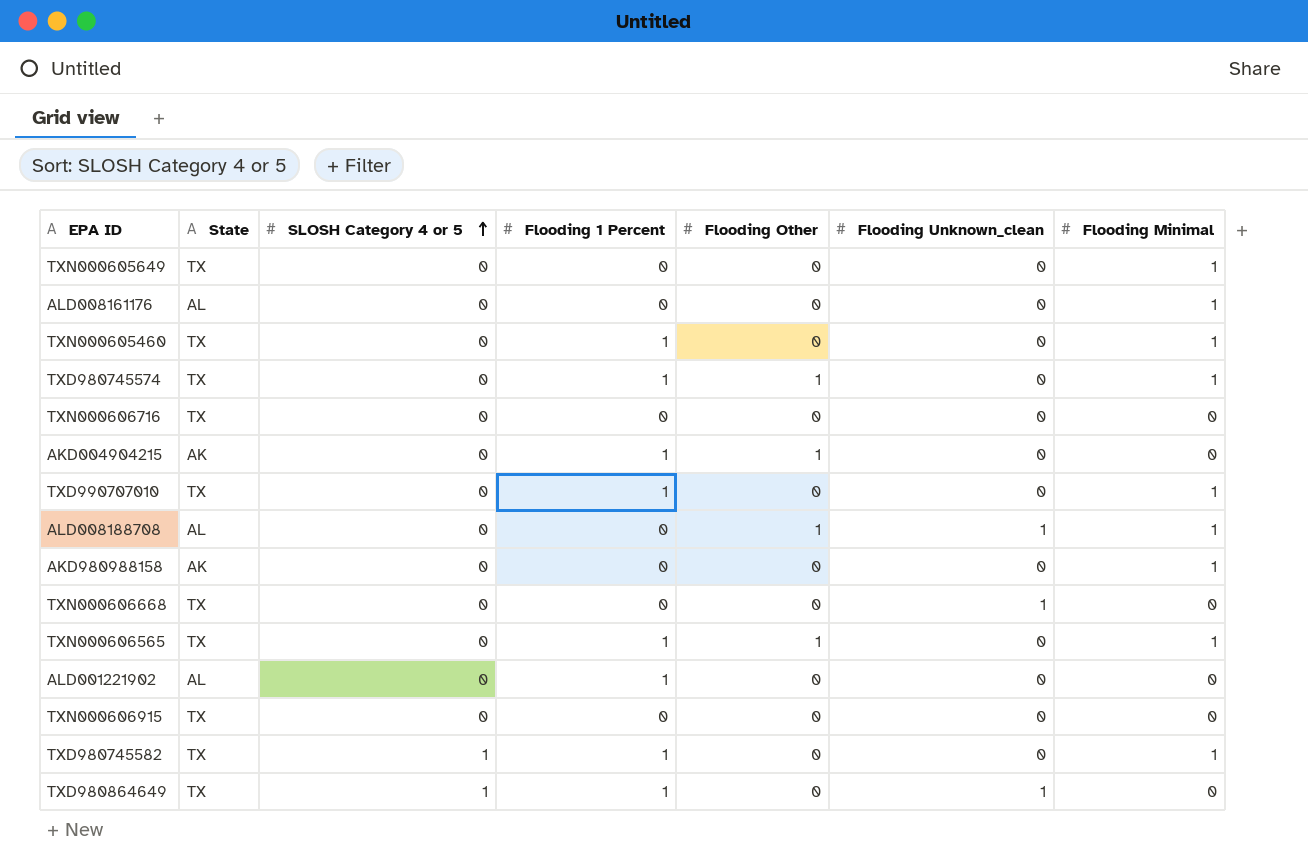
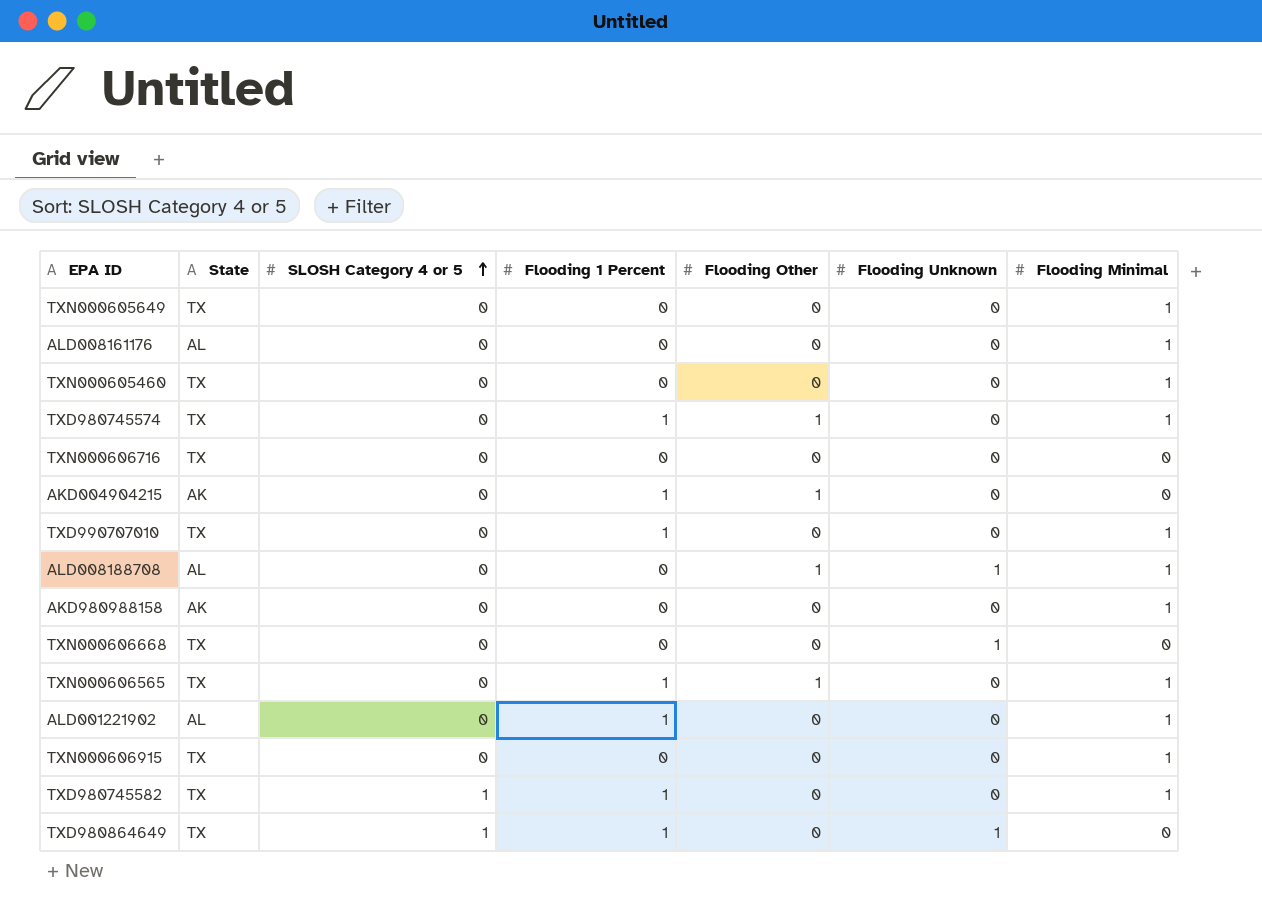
column name: Flooding Unknown_clean -> Flooding Unknown
TXN000605460 | Flooding 1 Percent: 1 -> 0
ALD001221902 | Flooding Minimal: 0 -> 1
TXN000606915 | Flooding Minimal: 0 -> 1

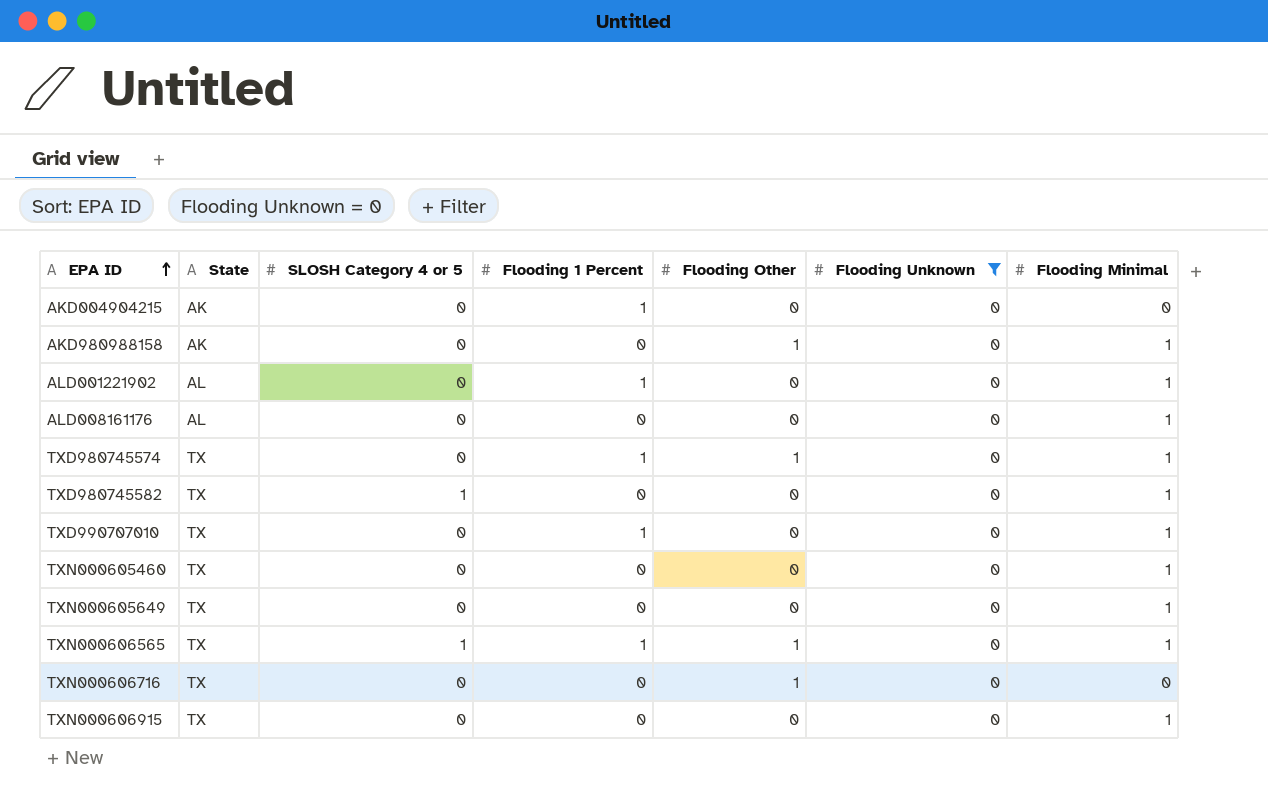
filter: none -> Flooding Unknown = 0
row order: SLOSH Category 4 or 5 ascending -> EPA ID ascending
AKD004904215 | Flooding Other: 1 -> 0
AKD980988158 | Flooding Other: 0 -> 1
TXD980745582 | Flooding 1 Percent: 1 -> 0
TXN000606565 | SLOSH Category 4 or 5: 0 -> 1
TXN000606716 | Flooding Other: 0 -> 1

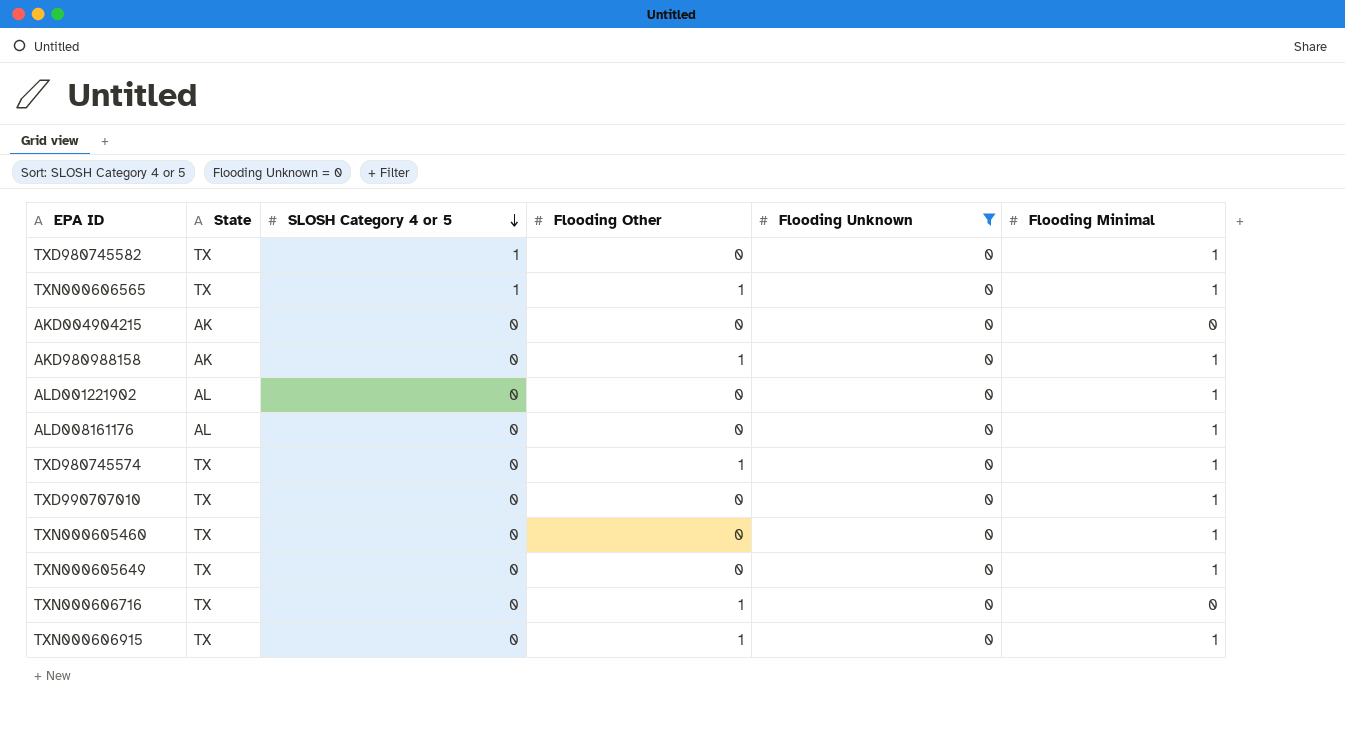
row order: EPA ID ascending -> SLOSH Category 4 or 5 descending
column Flooding 1 Percent | position: 4 -> none
TXN000606915 | Flooding Other: 0 -> 1

